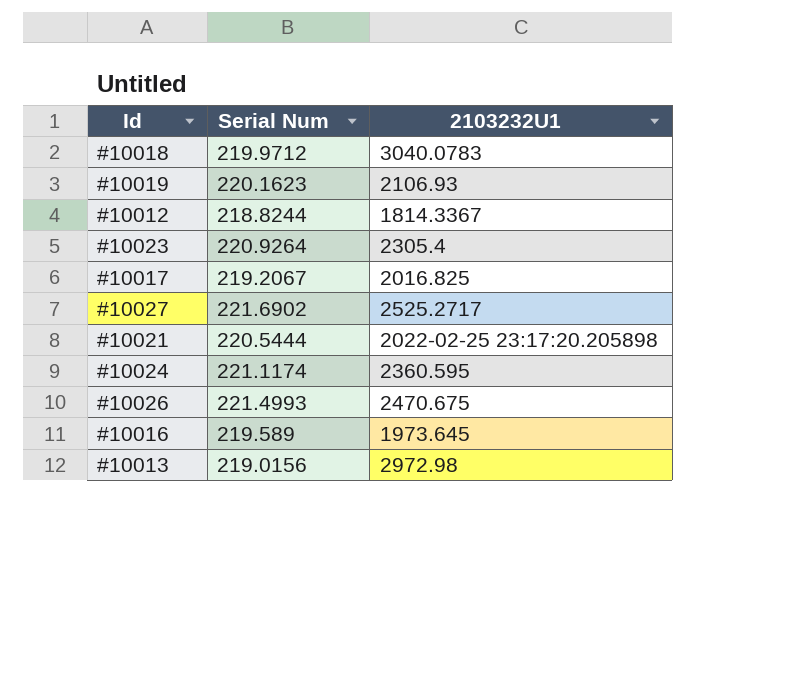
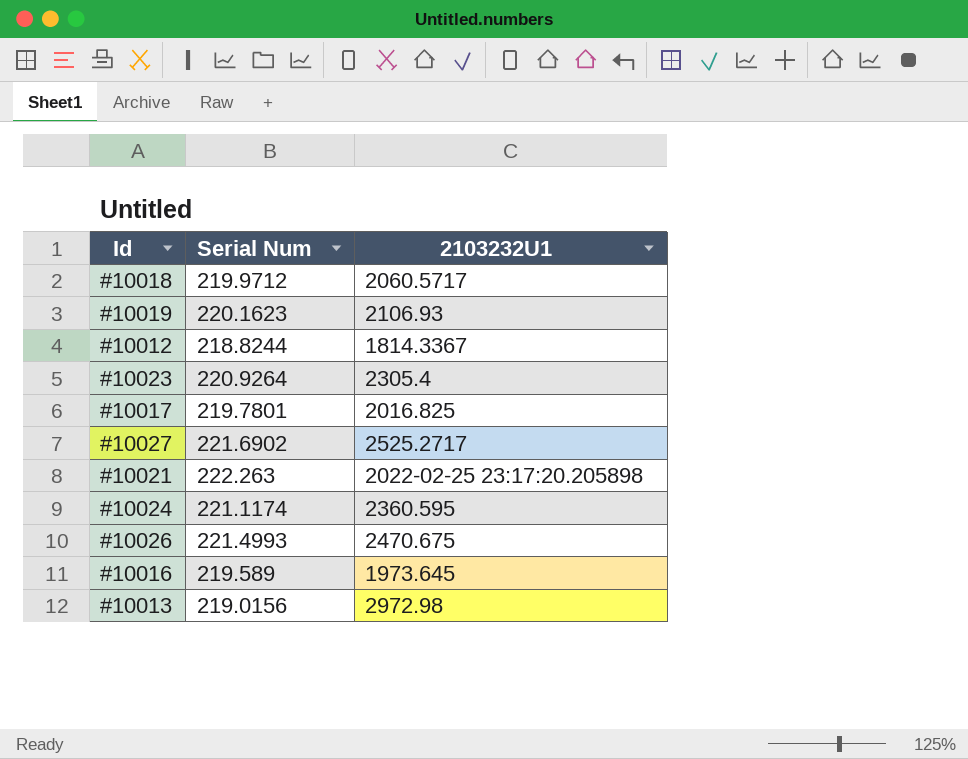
#10018 | 2103232U1: 3040.0783 -> 2060.5717
#10017 | Serial Num: 219.2067 -> 219.7801
#10021 | Serial Num: 220.5444 -> 222.263

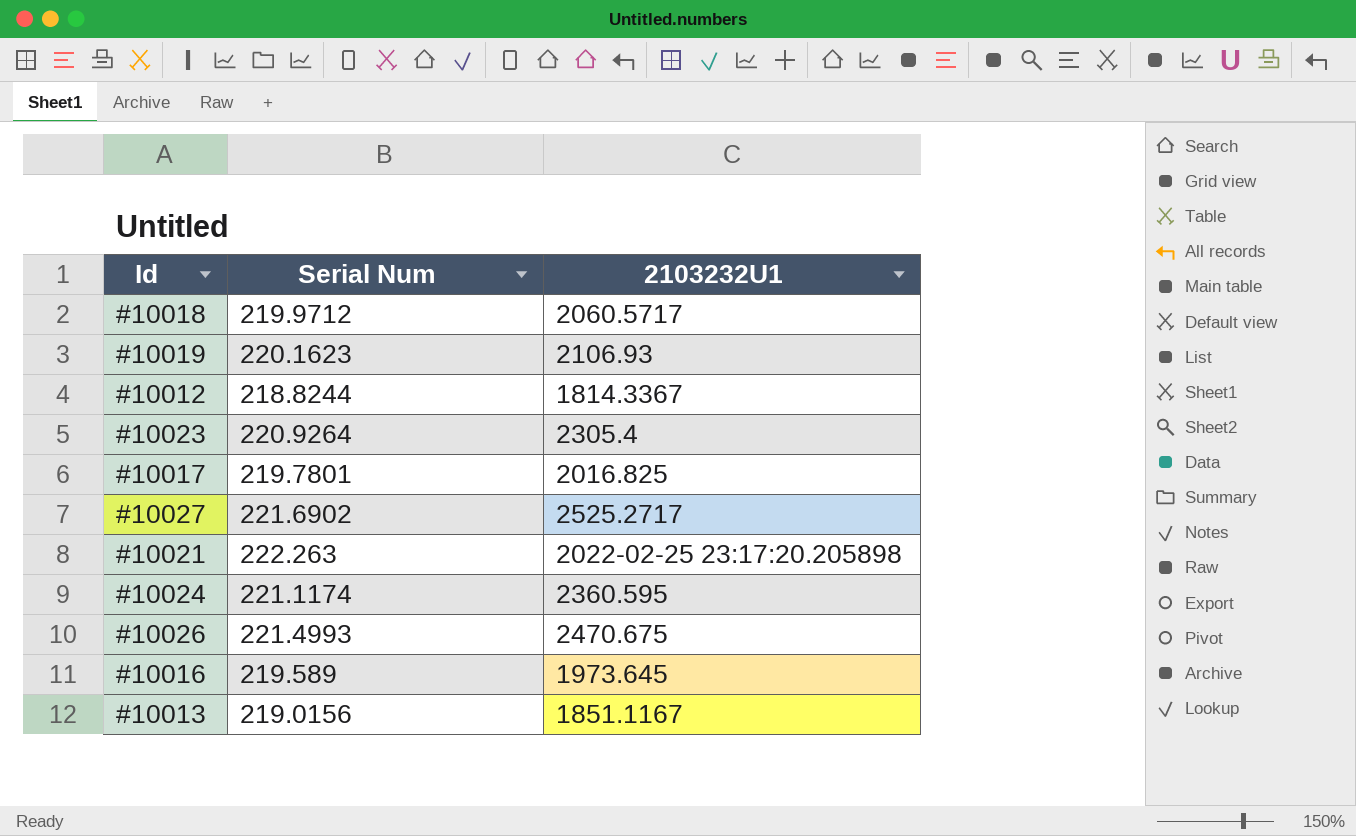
#10013 | 2103232U1: 2972.98 -> 1851.1167

